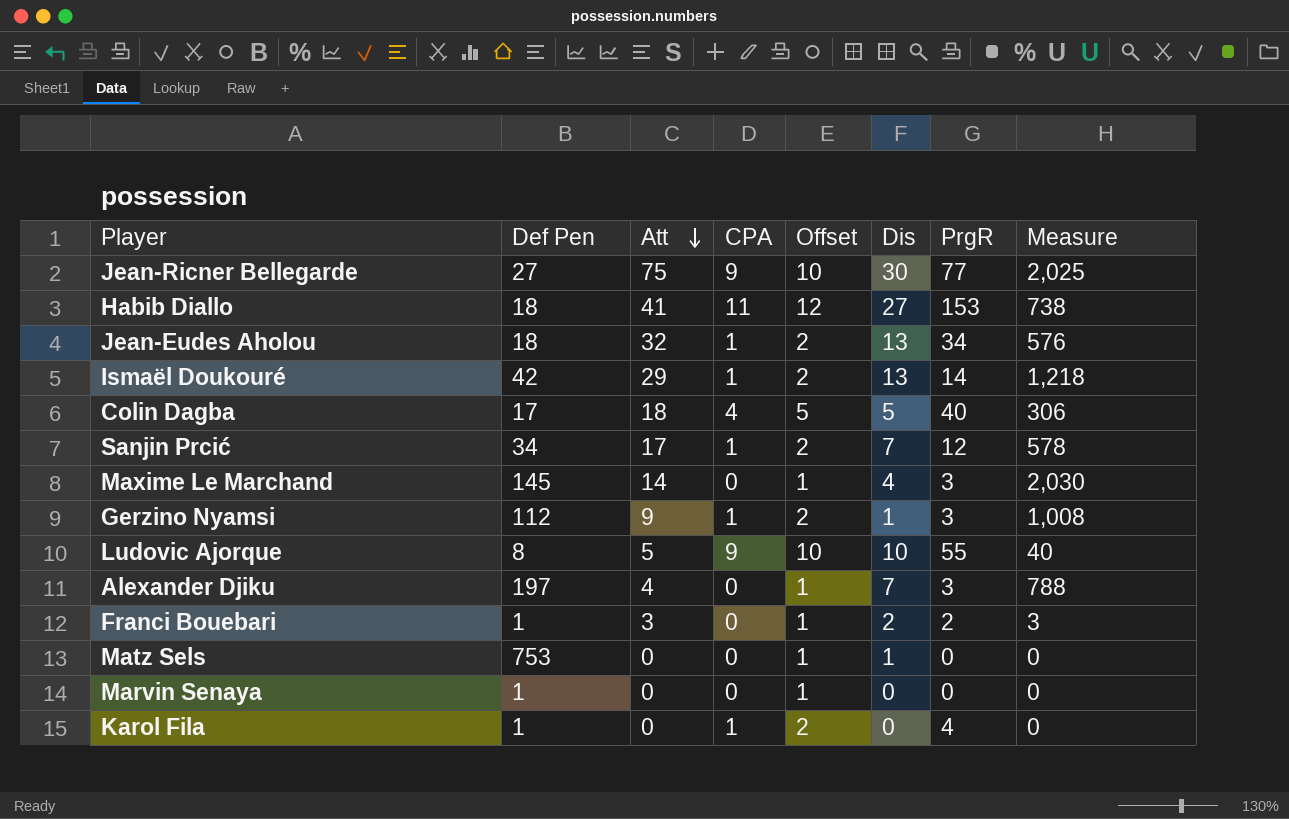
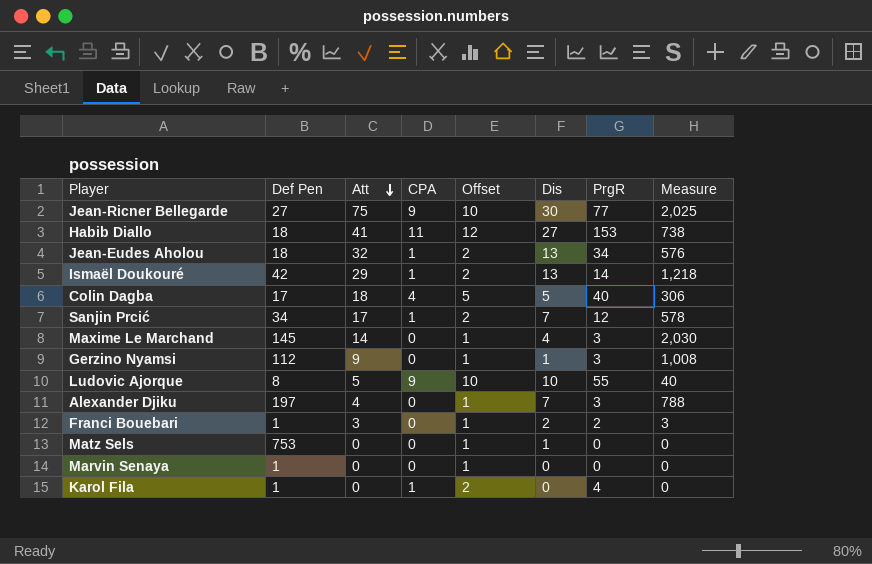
Gerzino Nyamsi | CPA: 1 -> 0
Gerzino Nyamsi | Offset: 2 -> 1

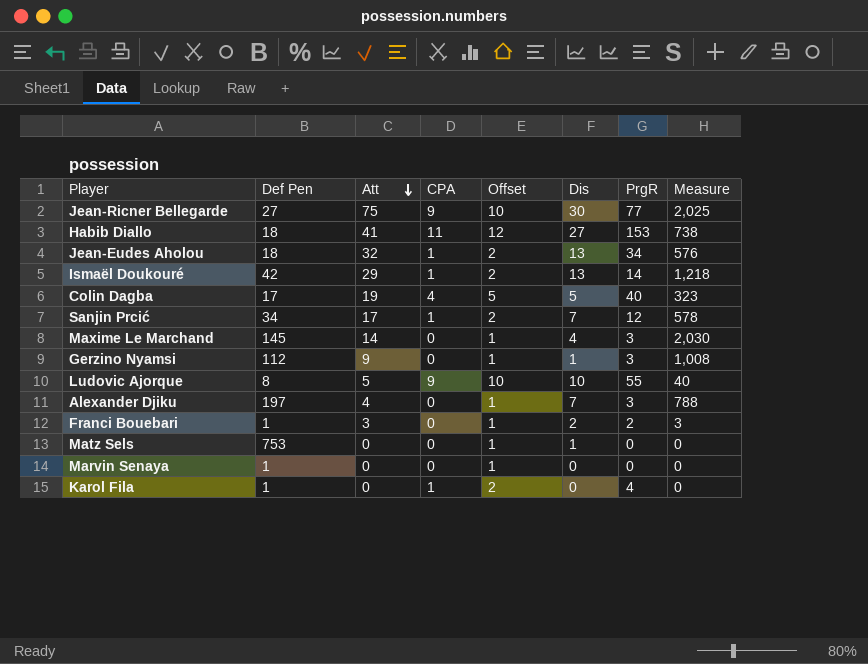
Colin Dagba | Att: 18 -> 19
Colin Dagba | Measure: 306 -> 323

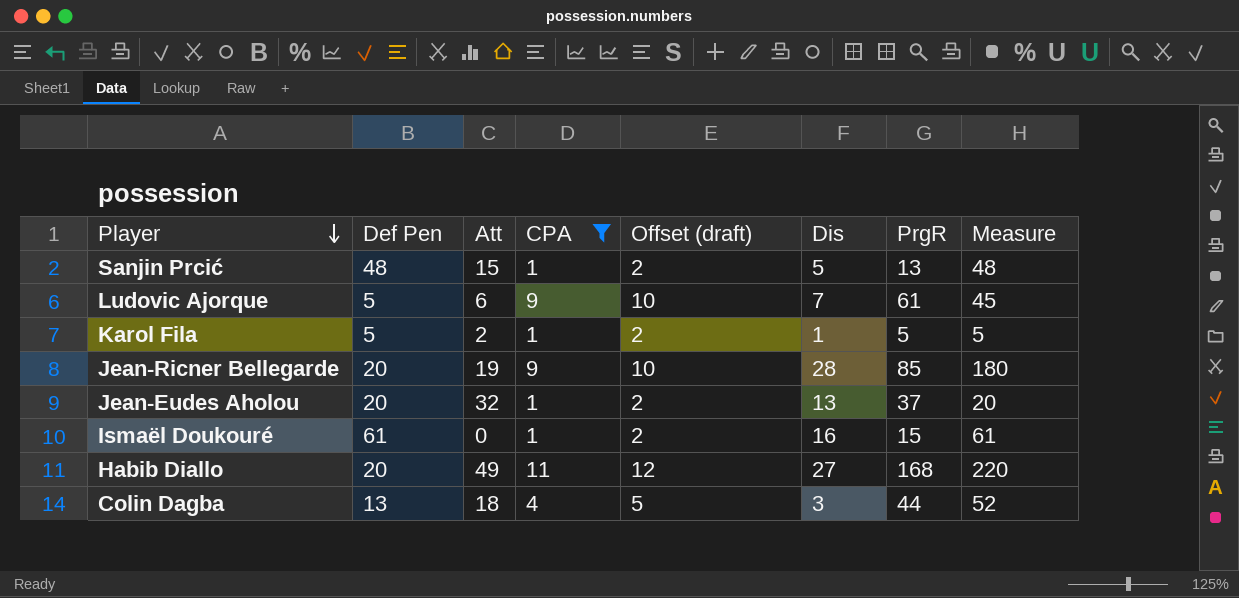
filter: none -> CPA != 0
row order: Att descending -> Player descending
column name: Offset -> Offset (draft)
column Measure | formula: [Def Pen] * [Att] -> [Def Pen] * [CPA]
Sanjin Prcić | Def Pen: 34 -> 48
Sanjin Prcić | Att: 17 -> 15
Sanjin Prcić | Dis: 7 -> 5
Sanjin Prcić | PrgR: 12 -> 13
Ludovic Ajorque | Def Pen: 8 -> 5
Ludovic Ajorque | Att: 5 -> 6
Ludovic Ajorque | Dis: 10 -> 7
Ludovic Ajorque | PrgR: 55 -> 61
Karol Fila | Def Pen: 1 -> 5
Karol Fila | Att: 0 -> 2
Karol Fila | Dis: 0 -> 1
Karol Fila | PrgR: 4 -> 5
Jean-Ricner Bellegarde | Def Pen: 27 -> 20
Jean-Ricner Bellegarde | Att: 75 -> 19
Jean-Ricner Bellegarde | Dis: 30 -> 28
Jean-Ricner Bellegarde | PrgR: 77 -> 85
Jean-Eudes Aholou | Def Pen: 18 -> 20
Jean-Eudes Aholou | PrgR: 34 -> 37
Ismaël Doukouré | Def Pen: 42 -> 61
Ismaël Doukouré | Att: 29 -> 0
Ismaël Doukouré | Dis: 13 -> 16
Ismaël Doukouré | PrgR: 14 -> 15
Habib Diallo | Def Pen: 18 -> 20
Habib Diallo | Att: 41 -> 49
Habib Diallo | PrgR: 153 -> 168
Colin Dagba | Def Pen: 17 -> 13
Colin Dagba | Att: 19 -> 18
Colin Dagba | Dis: 5 -> 3
Colin Dagba | PrgR: 40 -> 44

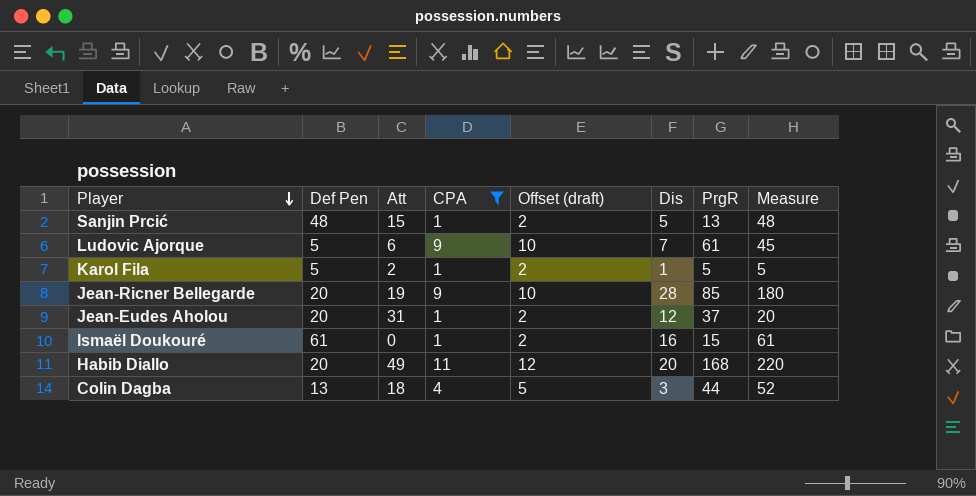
Jean-Eudes Aholou | Att: 32 -> 31
Jean-Eudes Aholou | Dis: 13 -> 12
Habib Diallo | Dis: 27 -> 20

